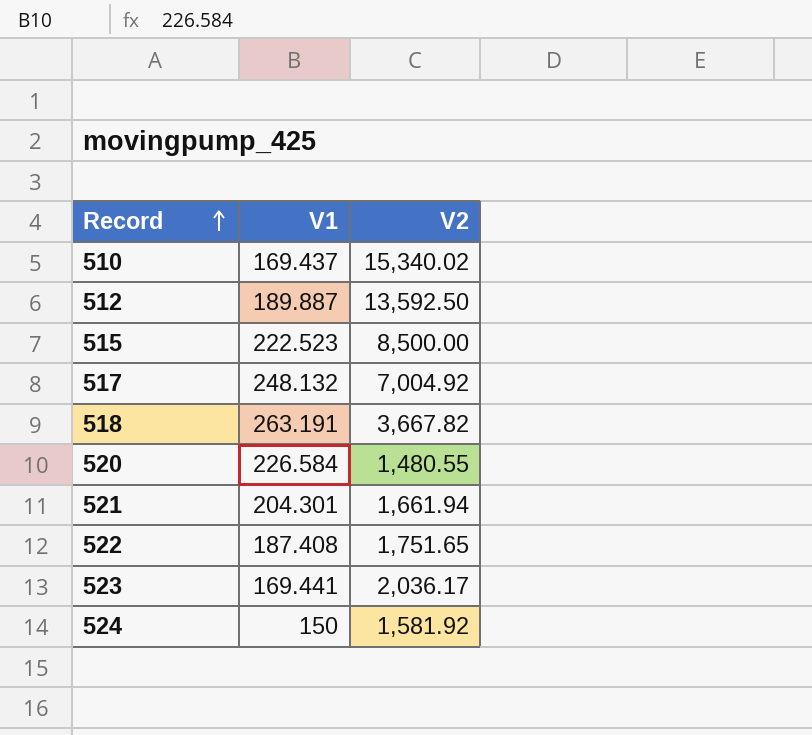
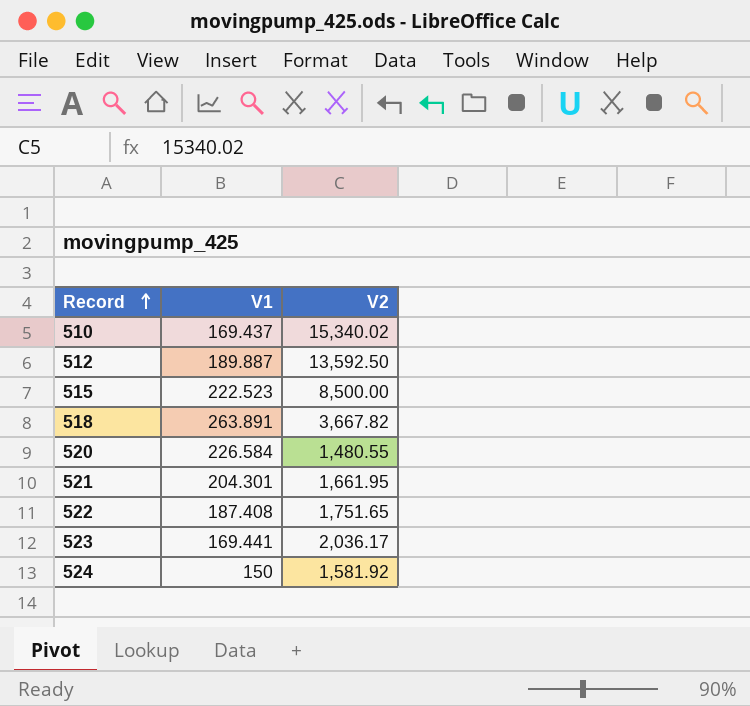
row 517: 248.132 | 7,004.92 -> none
518 | V1: 263.191 -> 263.891
521 | V2: 1,661.94 -> 1,661.95

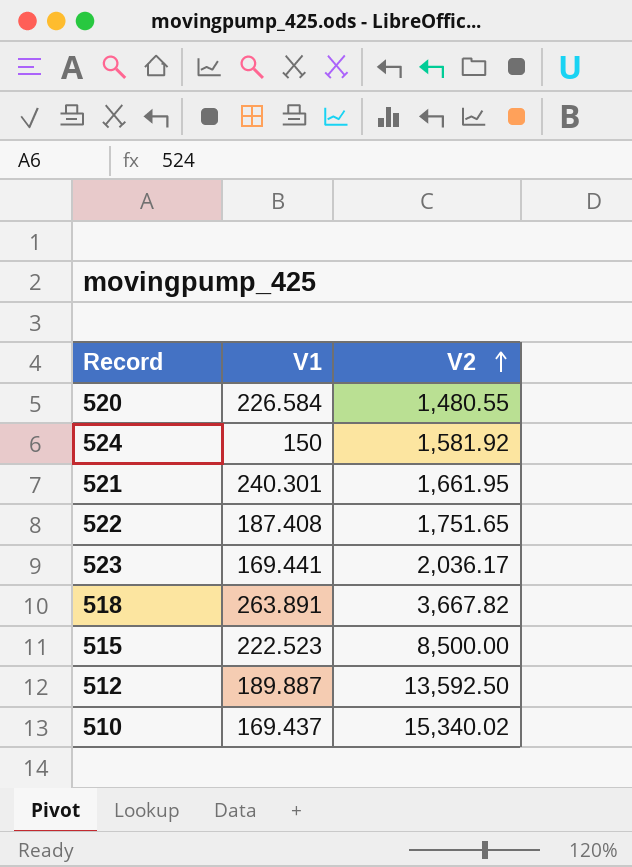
row order: Record ascending -> V2 ascending
521 | V1: 204.301 -> 240.301

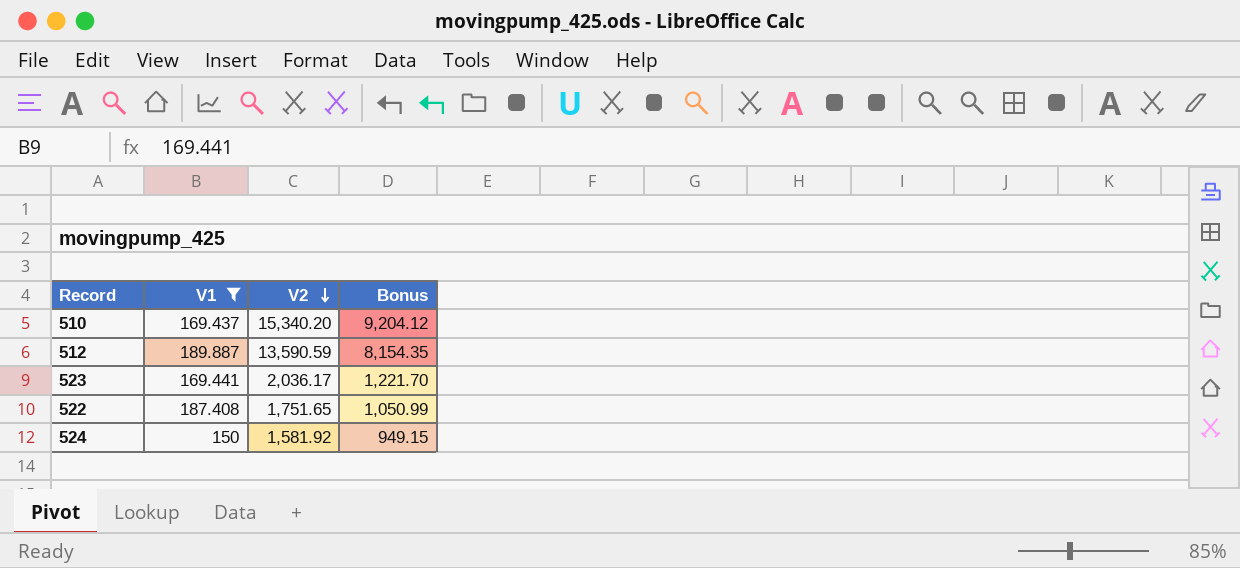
filter: none -> V1 <= 189.887
row order: V2 ascending -> V2 descending
column Bonus | formula: none -> [V2] * 0.6
510 | V2: 15,340.02 -> 15,340.20
512 | V2: 13,592.50 -> 13,590.59

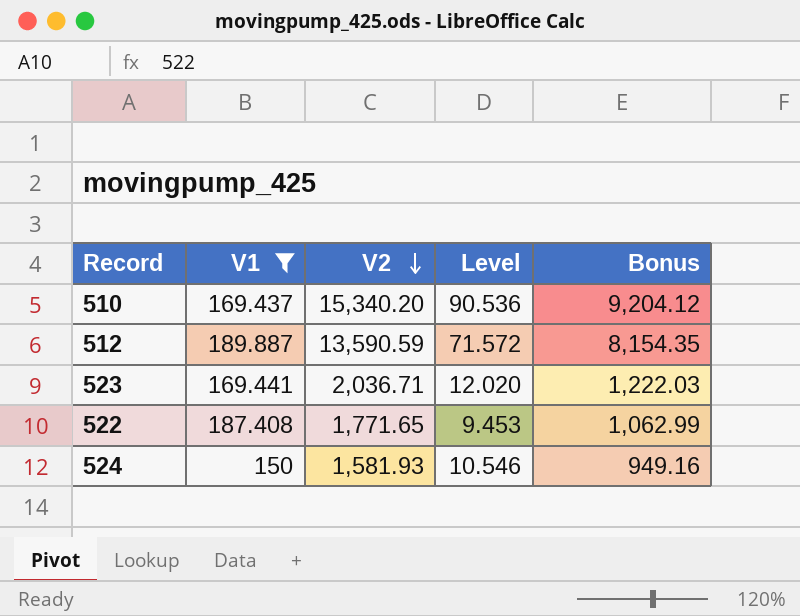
column Level | formula: none -> [V2] / [V1]
523 | V2: 2,036.17 -> 2,036.71
523 | Bonus: 1,221.70 -> 1,222.03
522 | V2: 1,751.65 -> 1,771.65
522 | Bonus: 1,050.99 -> 1,062.99
524 | V2: 1,581.92 -> 1,581.93
524 | Bonus: 949.15 -> 949.16

